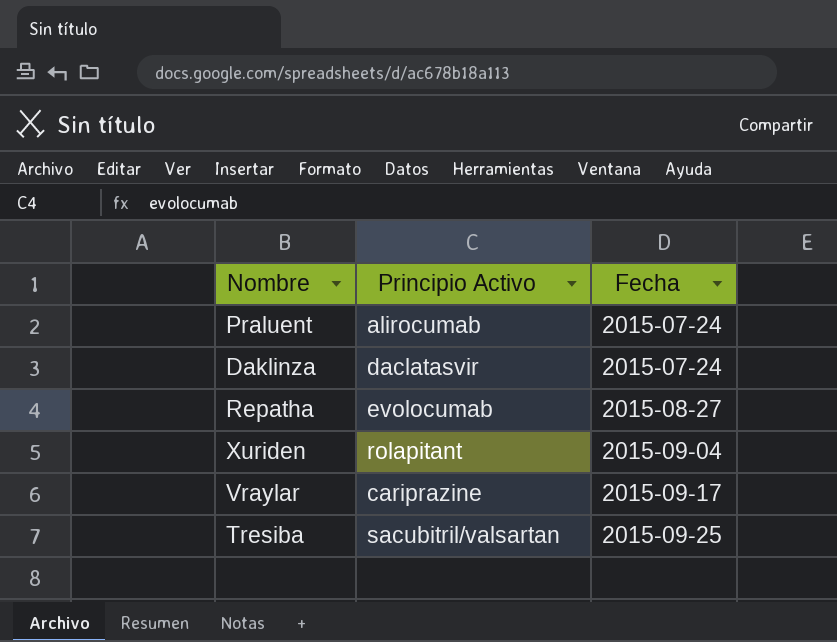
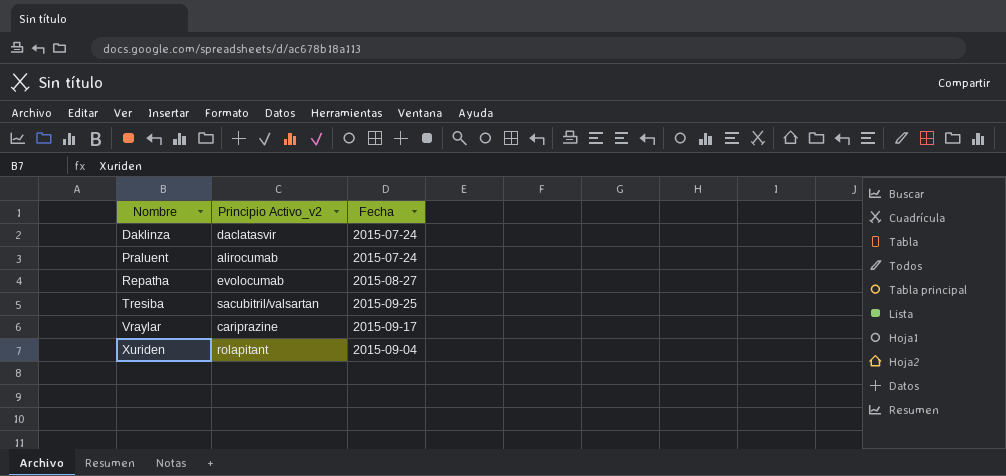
row order: Fecha ascending -> Nombre ascending
column name: Principio Activo -> Principio Activo_v2

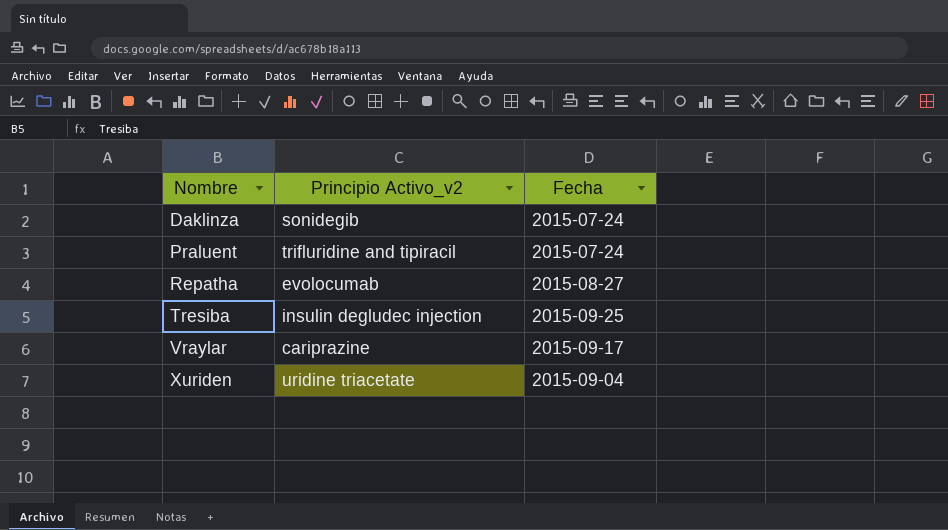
Daklinza | Principio Activo_v2: daclatasvir -> sonidegib
Praluent | Principio Activo_v2: alirocumab -> trifluridine and tipiracil
Tresiba | Principio Activo_v2: sacubitril/valsartan -> insulin degludec injection
Xuriden | Principio Activo_v2: rolapitant -> uridine triacetate

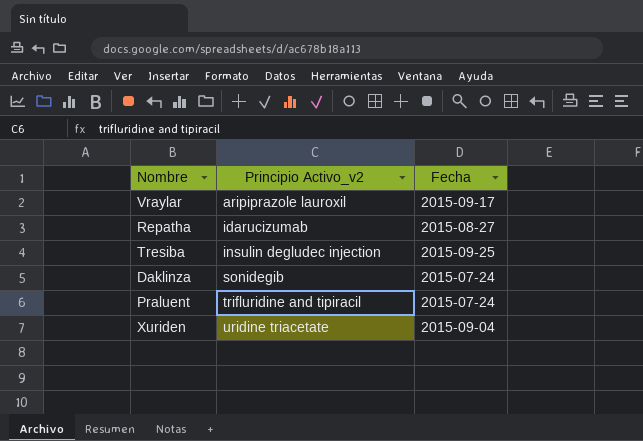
row order: Nombre ascending -> Principio Activo_v2 ascending
Vraylar | Principio Activo_v2: cariprazine -> aripiprazole lauroxil
Repatha | Principio Activo_v2: evolocumab -> idarucizumab

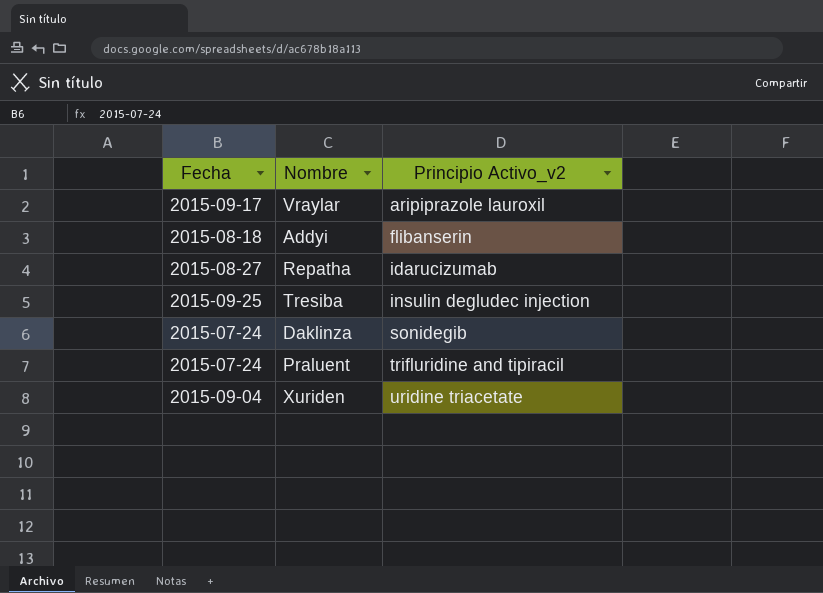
column Fecha | position: 3 -> 1
row Addyi: none -> 2015-08-18 | flibanserin

